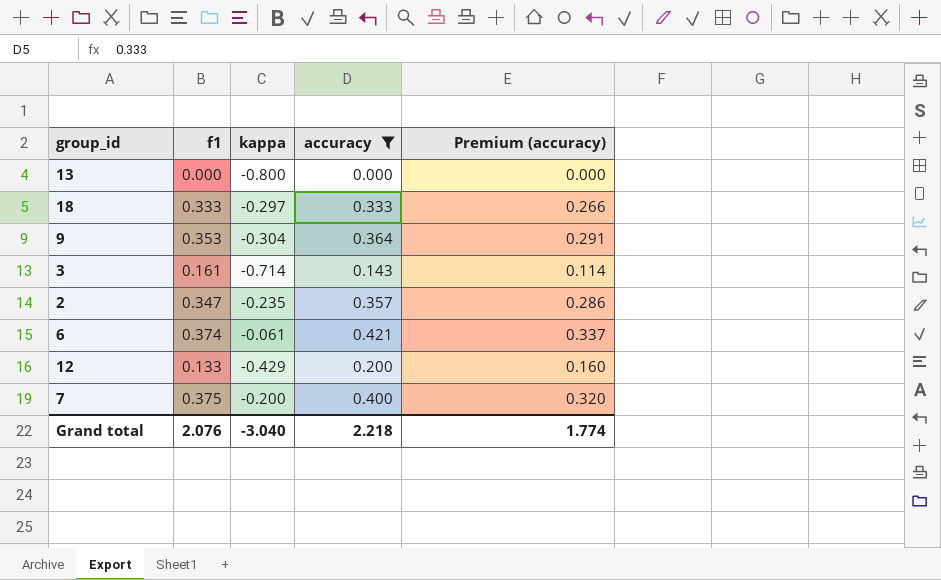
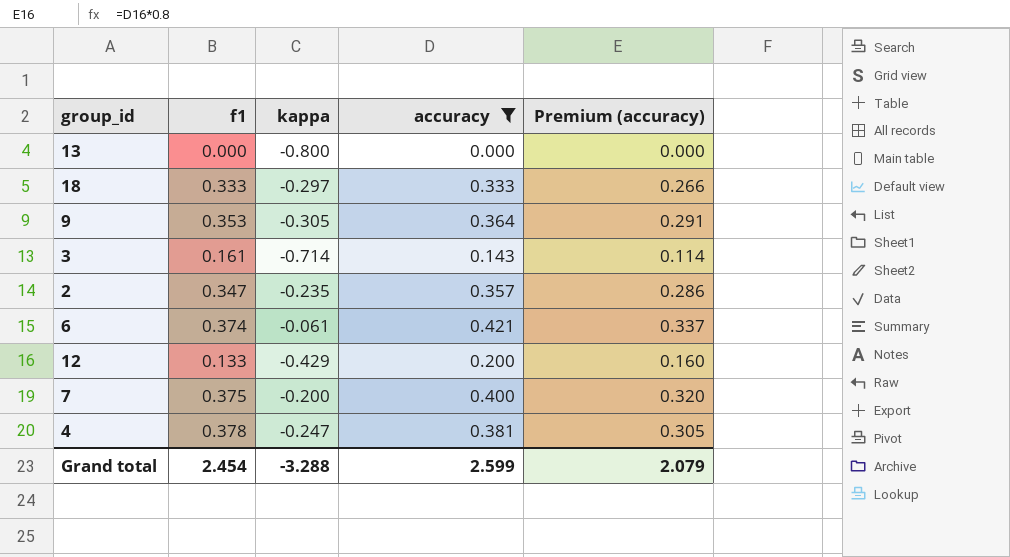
9 | kappa: -0.304 -> -0.305
row 4: none -> 0.378 | -0.247 | 0.381 | 0.305
Grand total | f1: 2.076 -> 2.454
Grand total | kappa: -3.040 -> -3.288
Grand total | accuracy: 2.218 -> 2.599
Grand total | Premium (accuracy): 1.774 -> 2.079

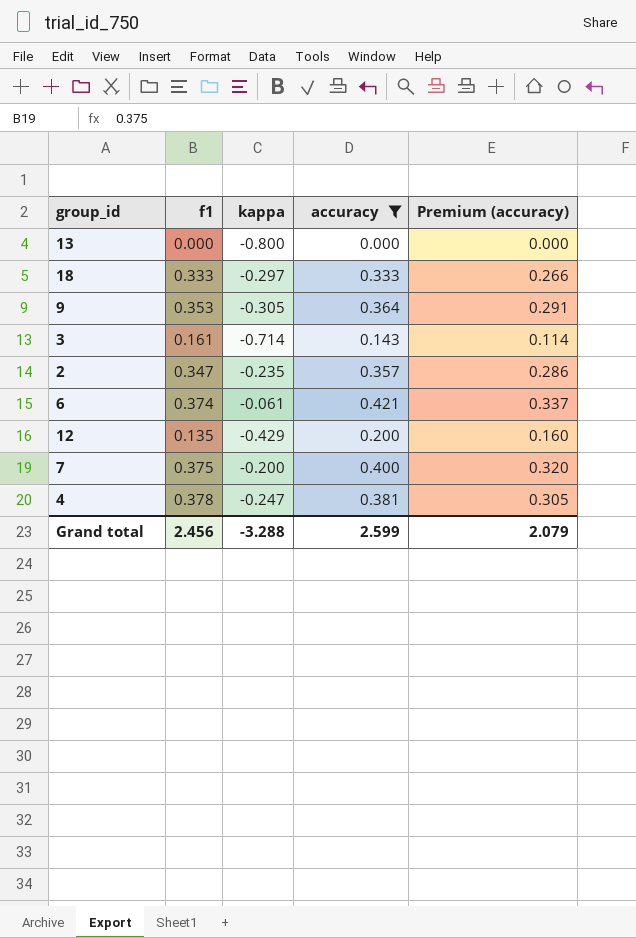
12 | f1: 0.133 -> 0.135
Grand total | f1: 2.454 -> 2.456

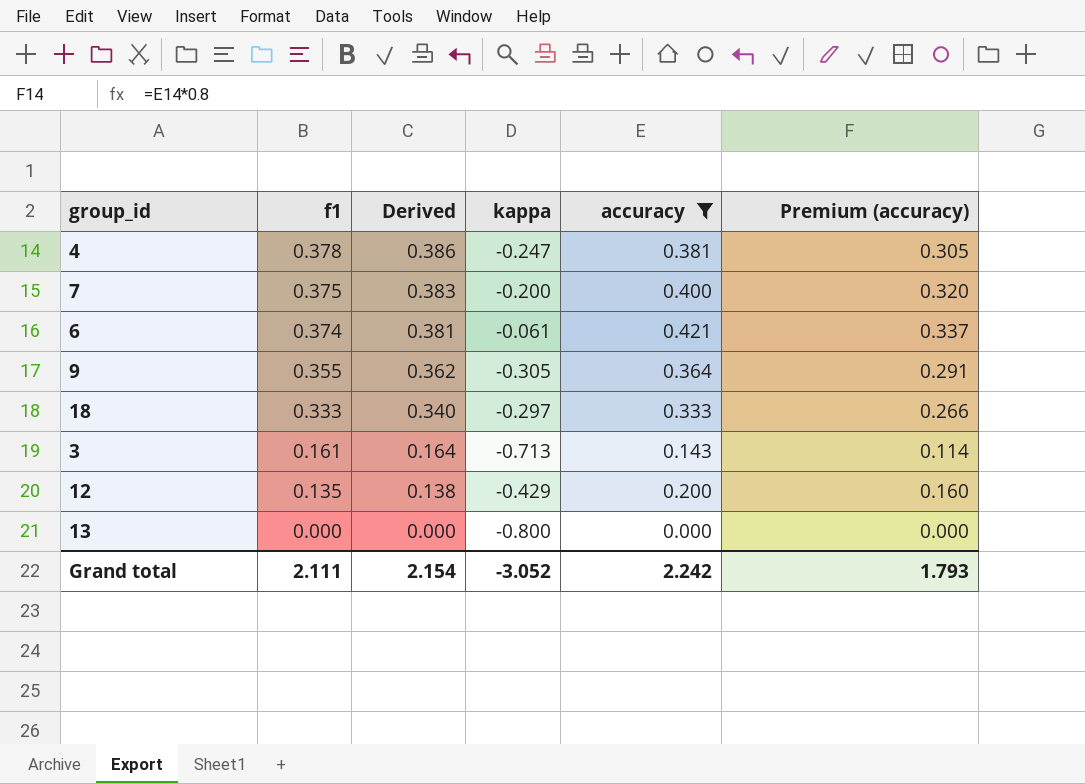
row order: none -> f1 descending
column Derived | formula: none -> [f1] * 1.02
row 2: 0.347 | -0.235 | 0.357 | 0.286 -> none
9 | f1: 0.353 -> 0.355
3 | kappa: -0.714 -> -0.713
Grand total | f1: 2.456 -> 2.111
Grand total | kappa: -3.288 -> -3.052
Grand total | accuracy: 2.599 -> 2.242
Grand total | Premium (accuracy): 2.079 -> 1.793

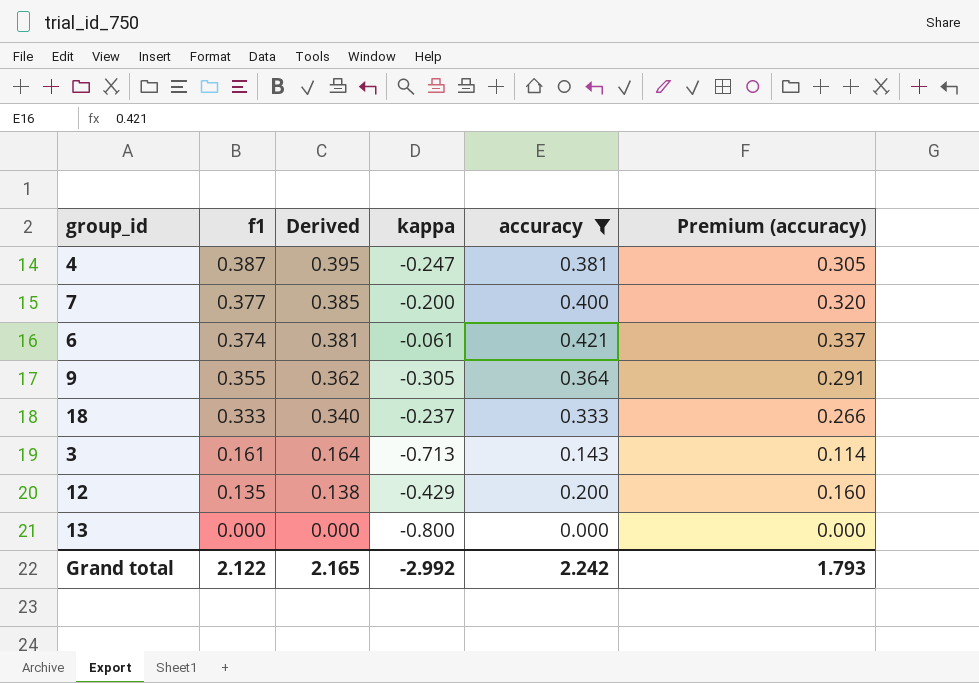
4 | f1: 0.378 -> 0.387
4 | Derived: 0.386 -> 0.395
7 | f1: 0.375 -> 0.377
7 | Derived: 0.383 -> 0.385
18 | kappa: -0.297 -> -0.237
Grand total | f1: 2.111 -> 2.122
Grand total | Derived: 2.154 -> 2.165
Grand total | kappa: -3.052 -> -2.992

